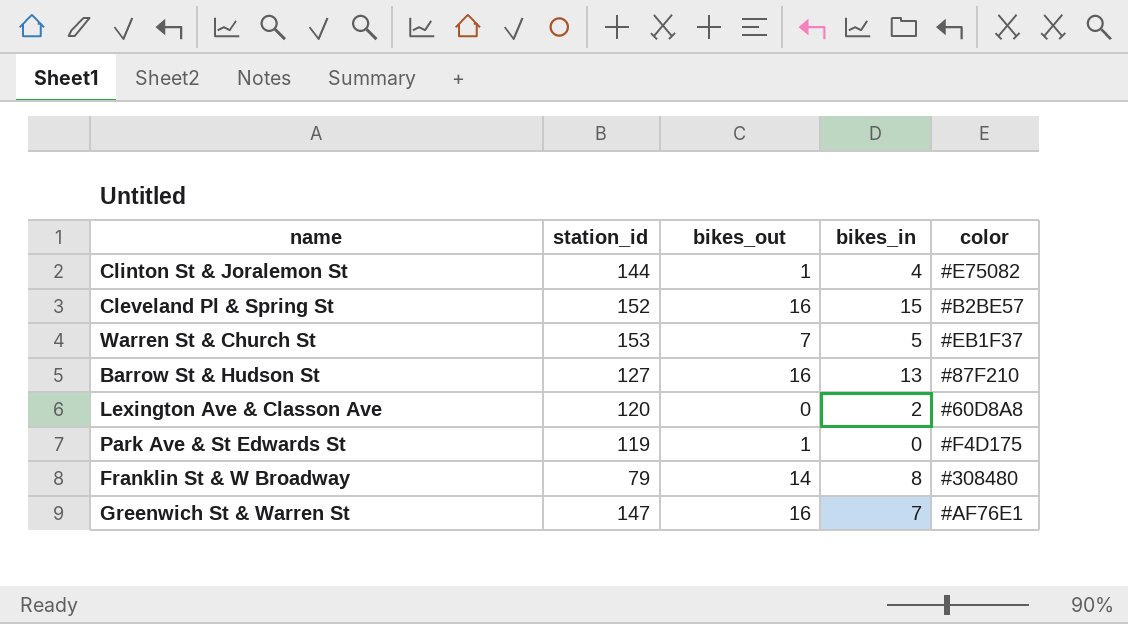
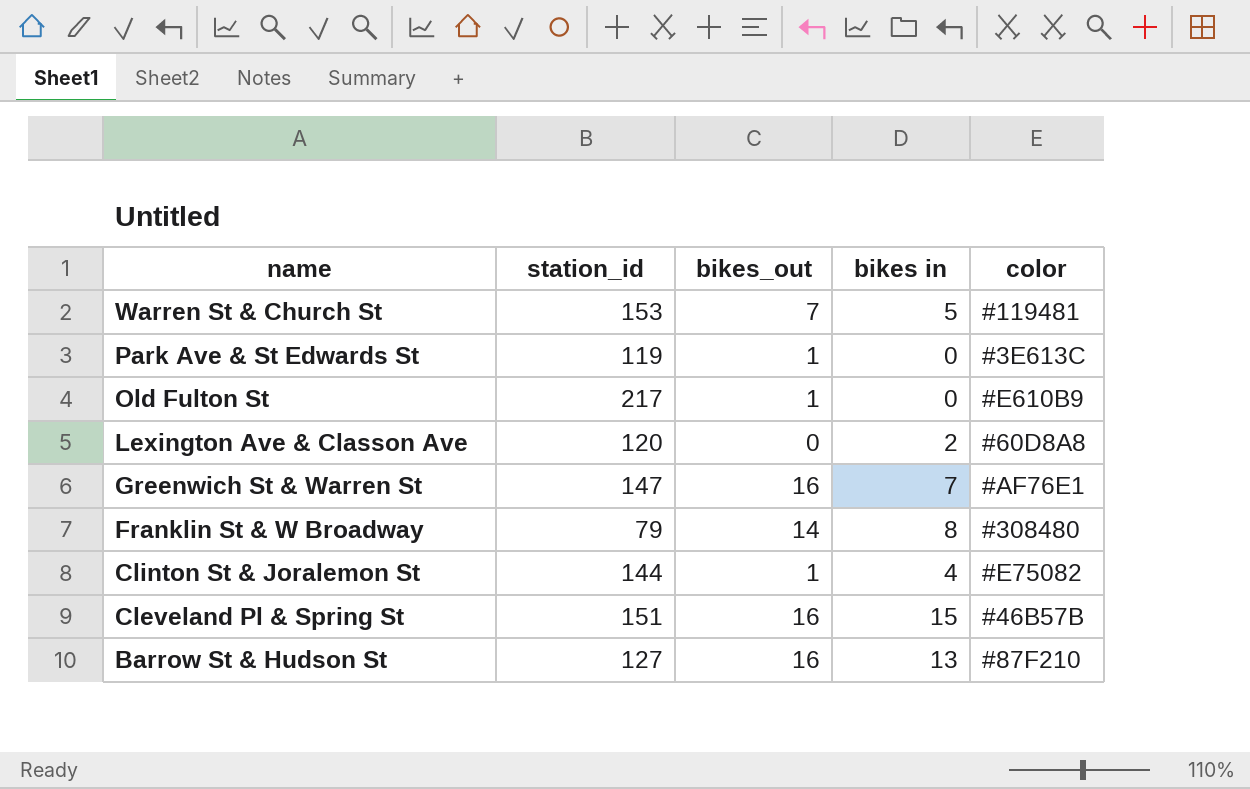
row order: none -> name descending
column name: bikes_in -> bikes in
Warren St & Church St | color: #EB1F37 -> #119481
Park Ave & St Edwards St | color: #F4D175 -> #3E613C
row Old Fulton St: none -> 217 | 1 | 0 | #E610B9
Cleveland Pl & Spring St | station_id: 152 -> 151
Cleveland Pl & Spring St | color: #B2BE57 -> #46B57B

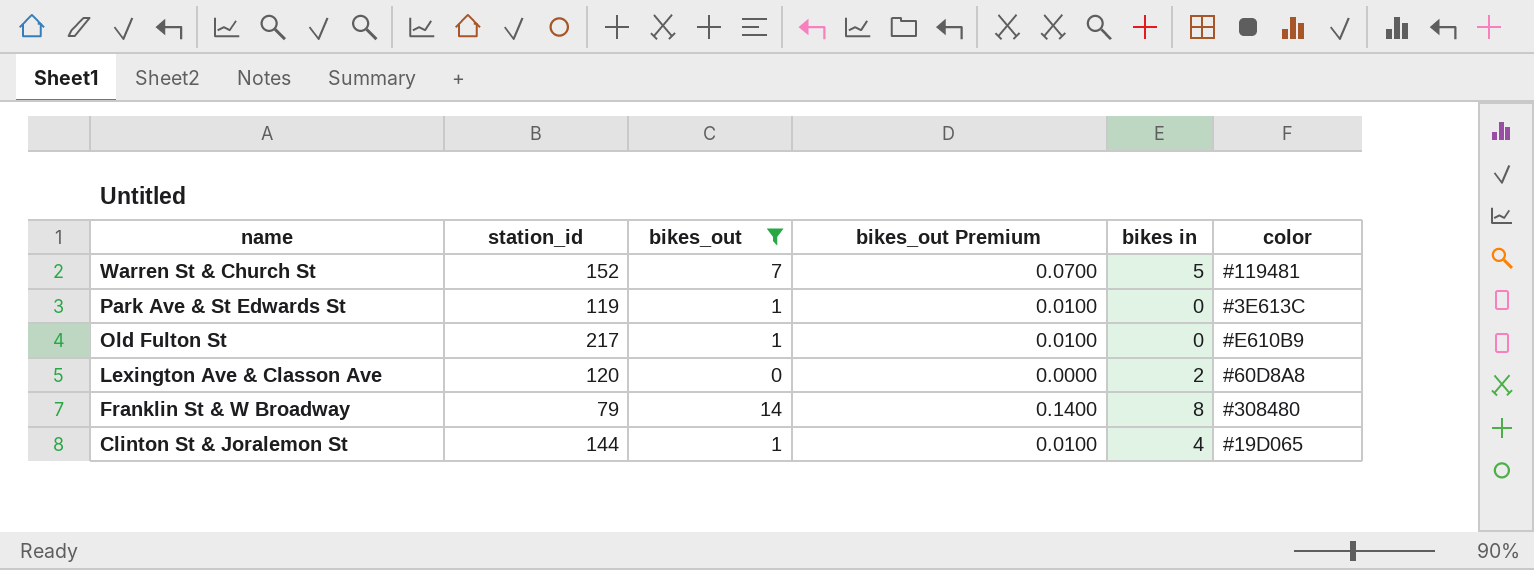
filter: none -> bikes_out != 16
column bikes_out Premium | formula: none -> [bikes_out] * 0.01
Warren St & Church St | station_id: 153 -> 152
Clinton St & Joralemon St | color: #E75082 -> #19D065

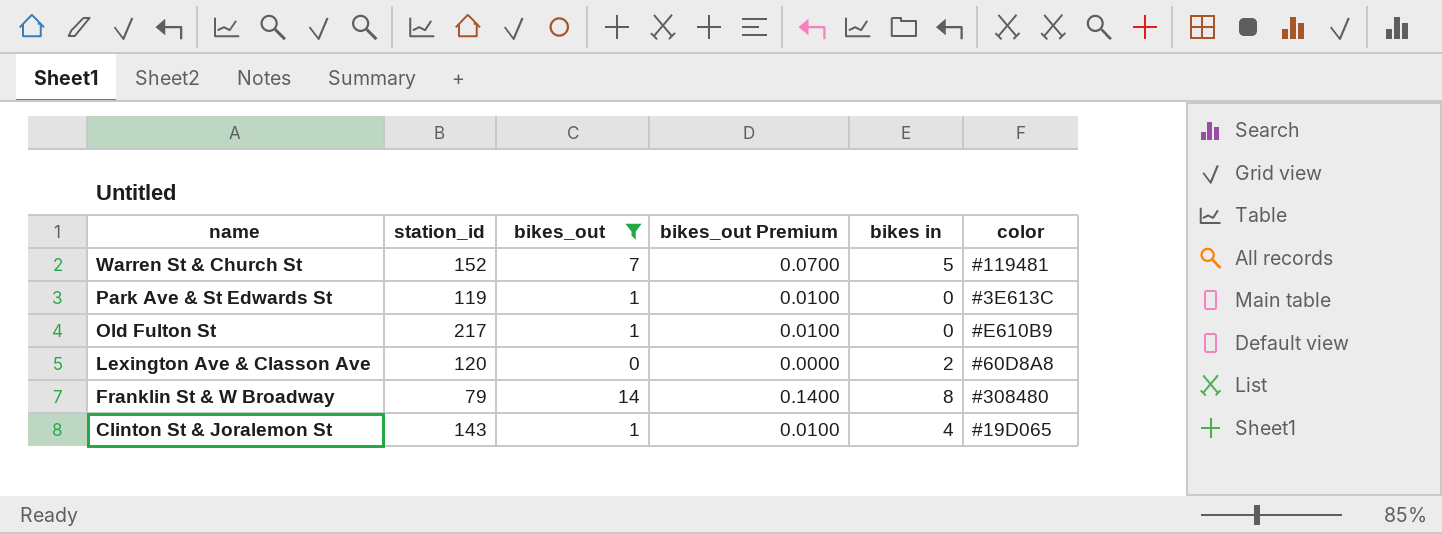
Clinton St & Joralemon St | station_id: 144 -> 143

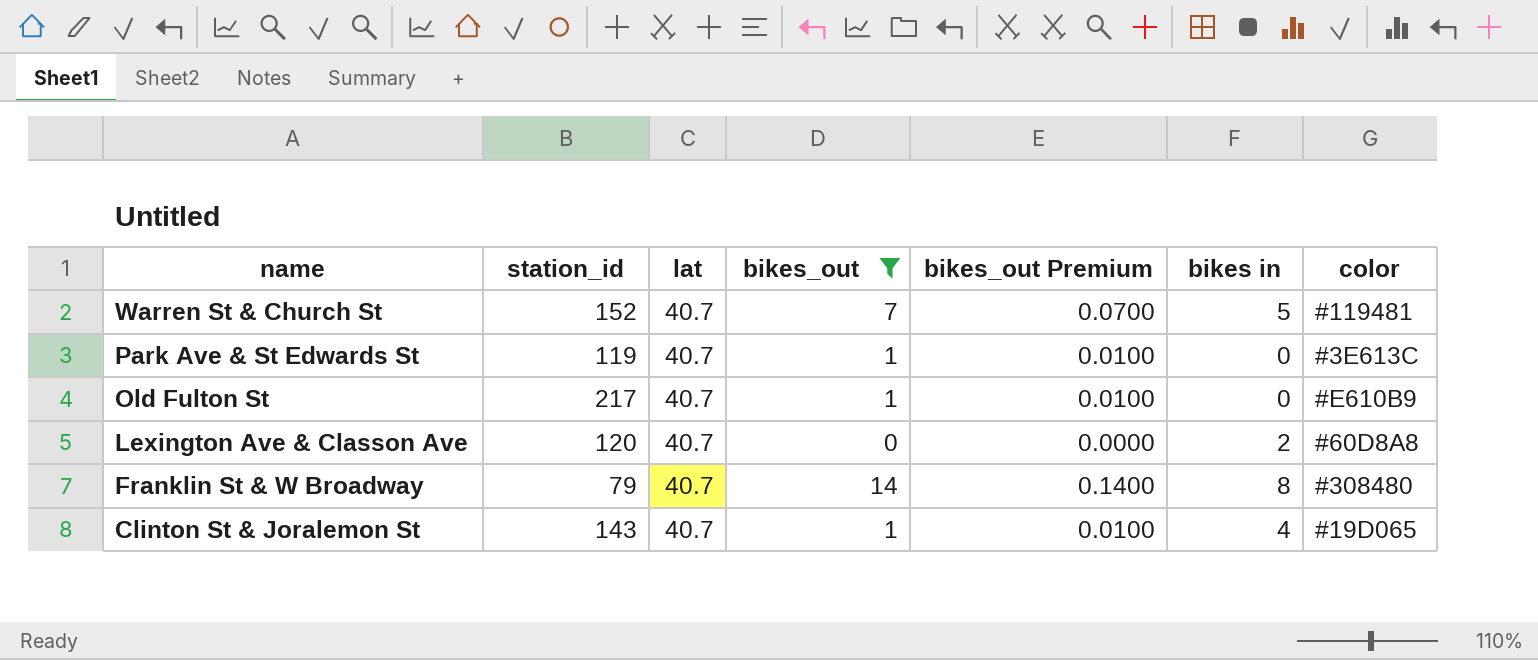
column lat | position: none -> 3

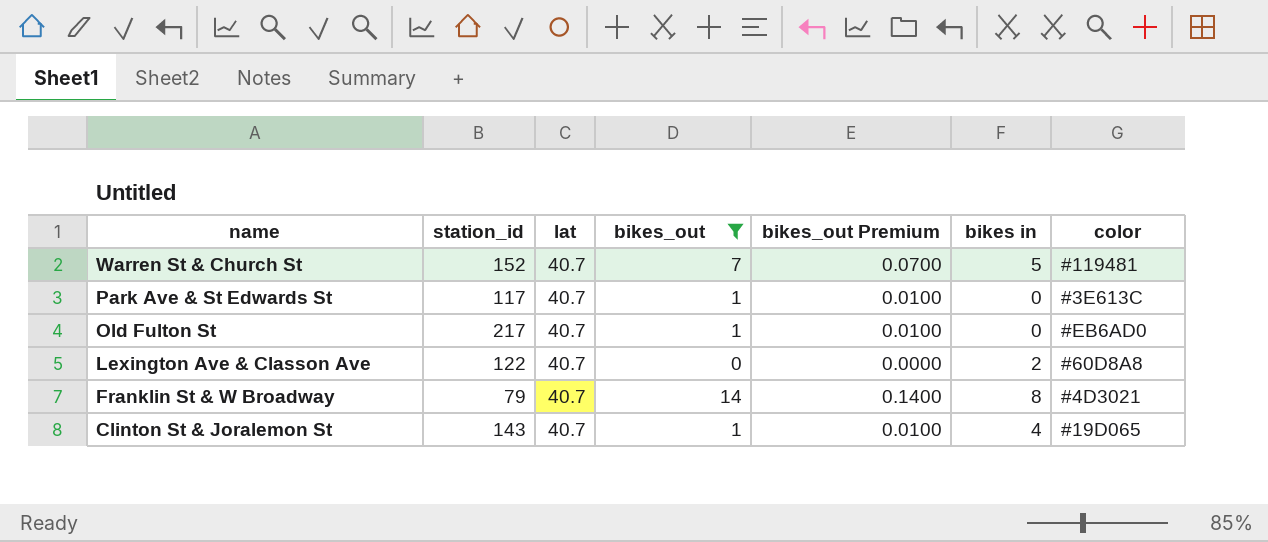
Park Ave & St Edwards St | station_id: 119 -> 117
Old Fulton St | color: #E610B9 -> #EB6AD0
Lexington Ave & Classon Ave | station_id: 120 -> 122
Franklin St & W Broadway | color: #308480 -> #4D3021

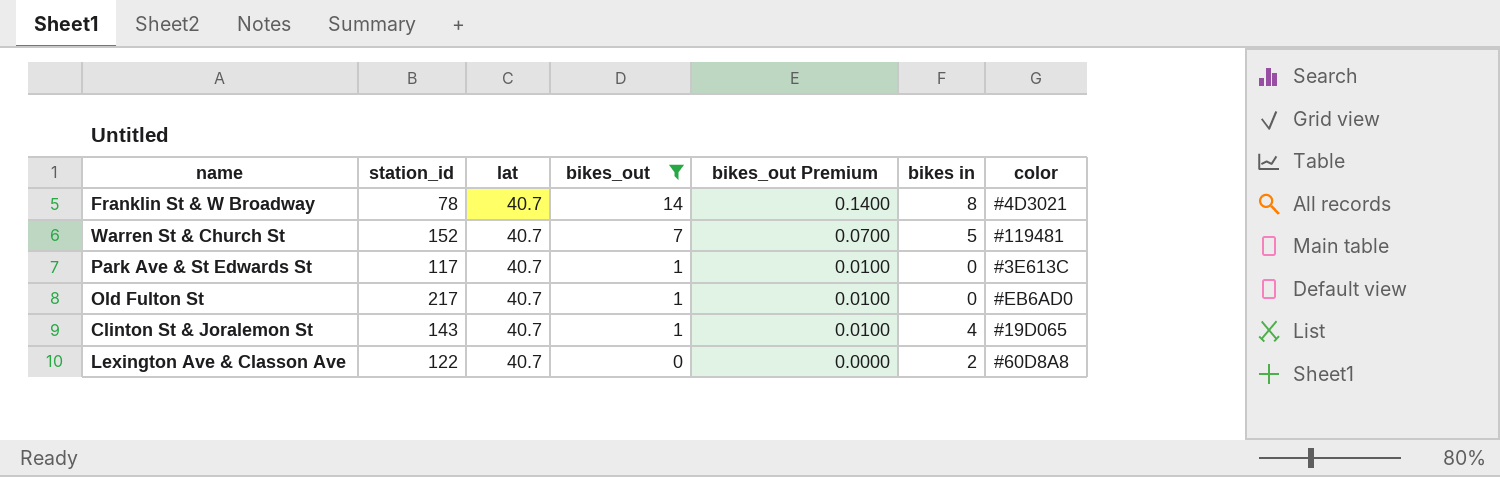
row order: name descending -> bikes_out descending
Franklin St & W Broadway | station_id: 79 -> 78

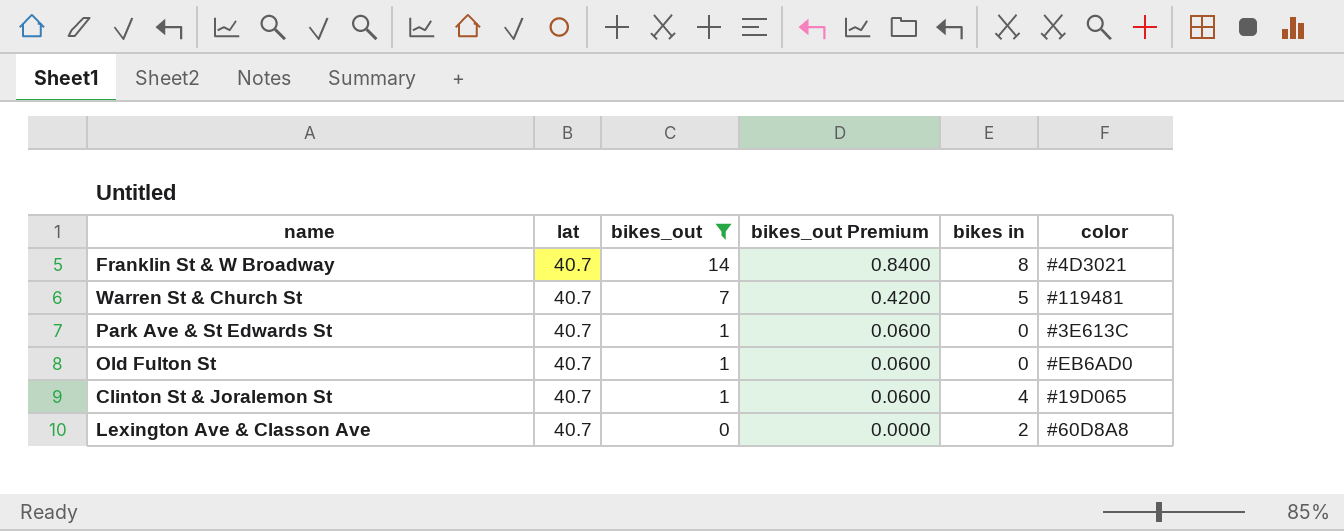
column station_id | position: 2 -> none
column bikes_out Premium | formula: [bikes_out] * 0.01 -> [bikes_out] * 0.06

